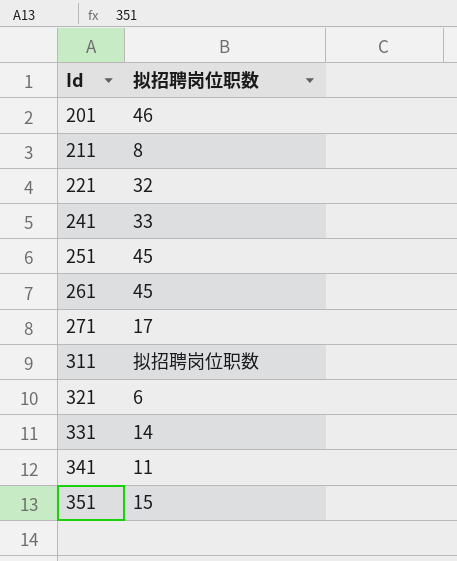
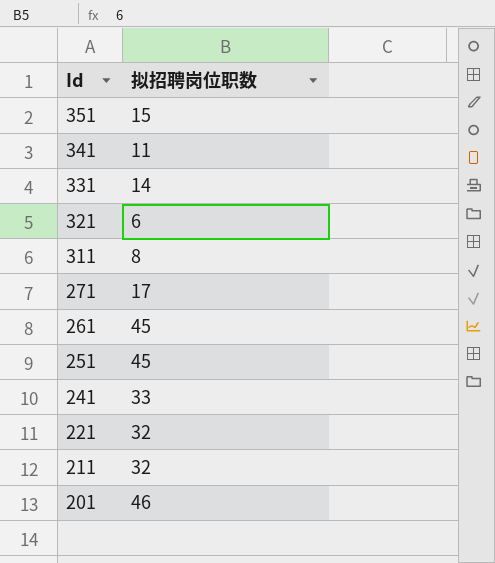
row order: Id ascending -> Id descending
311 | 拟招聘岗位职数: 拟招聘岗位职数 -> 8
211 | 拟招聘岗位职数: 8 -> 32

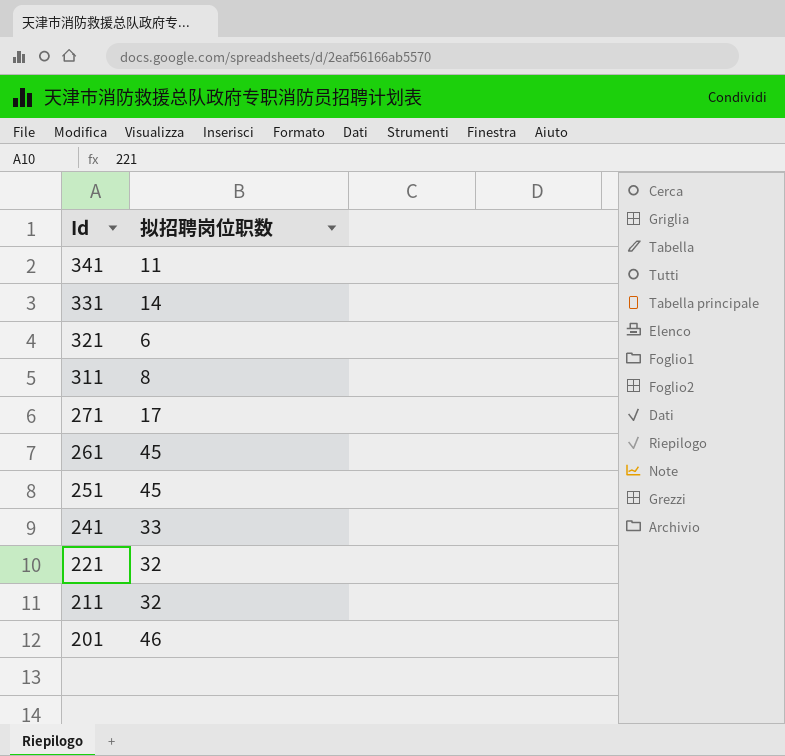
row 351: 15 -> none

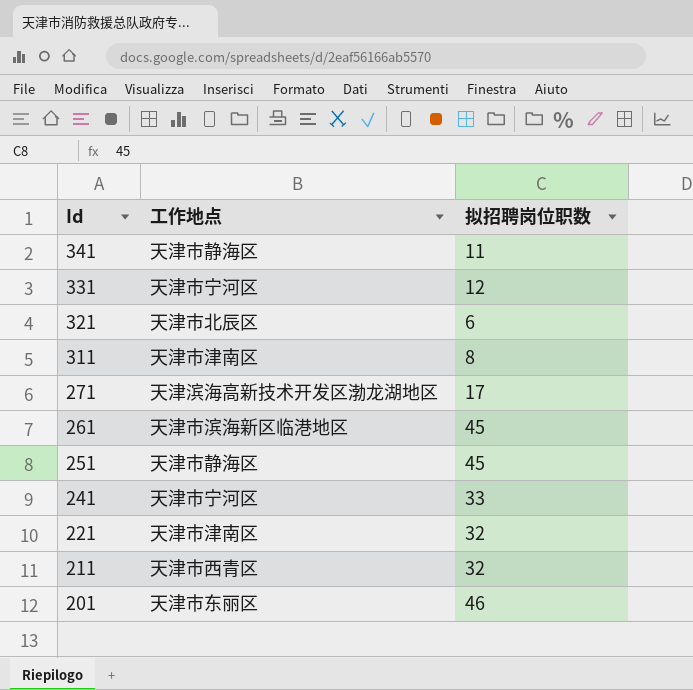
column 工作地点 | position: none -> 2
331 | 拟招聘岗位职数: 14 -> 12

